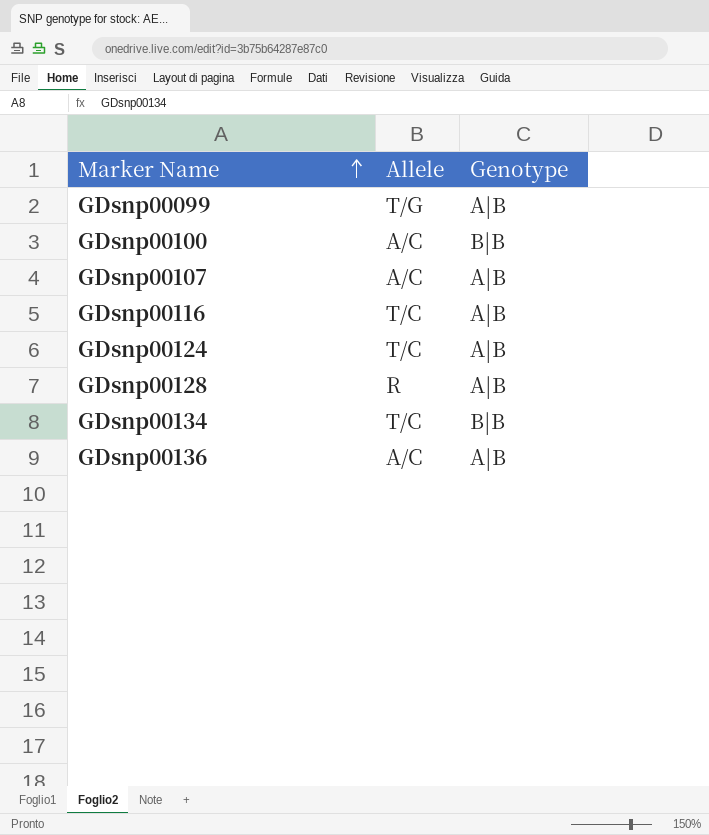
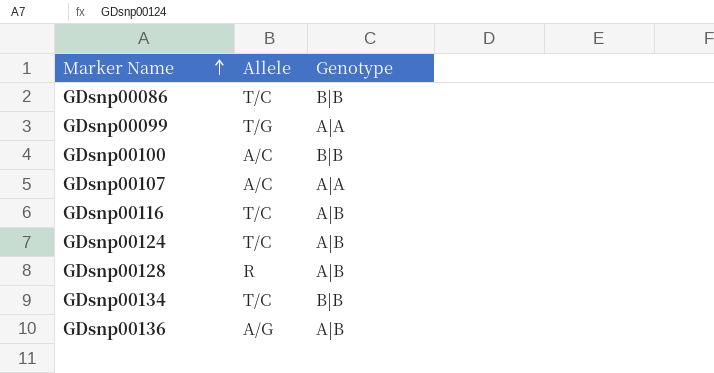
row GDsnp00086: none -> T/C | B|B
GDsnp00099 | Genotype: A|B -> A|A
GDsnp00107 | Genotype: A|B -> A|A
GDsnp00136 | Allele: A/C -> A/G

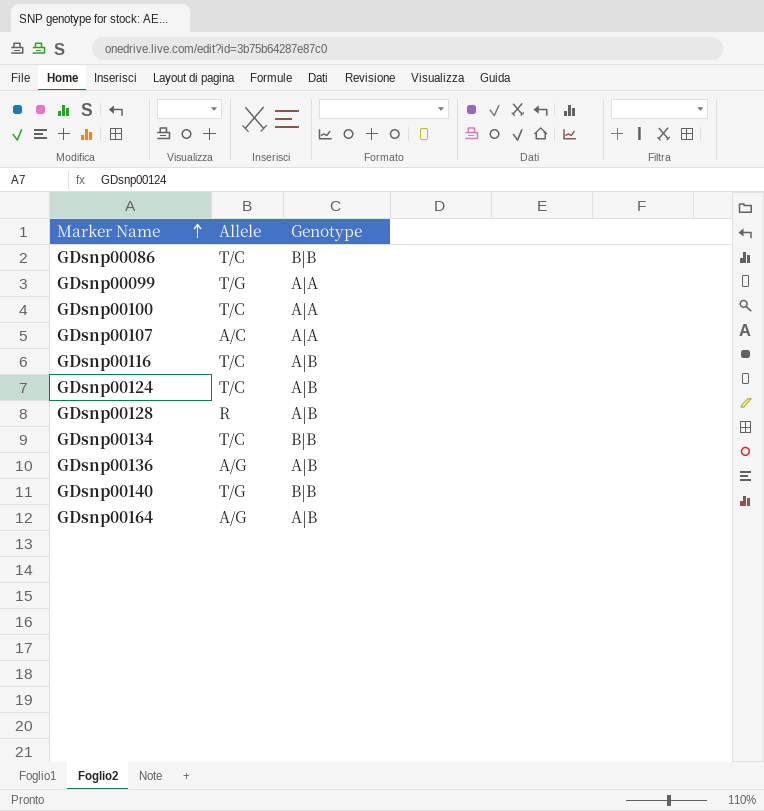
GDsnp00100 | Allele: A/C -> T/C
GDsnp00100 | Genotype: B|B -> A|A
row GDsnp00140: none -> T/G | B|B
row GDsnp00164: none -> A/G | A|B

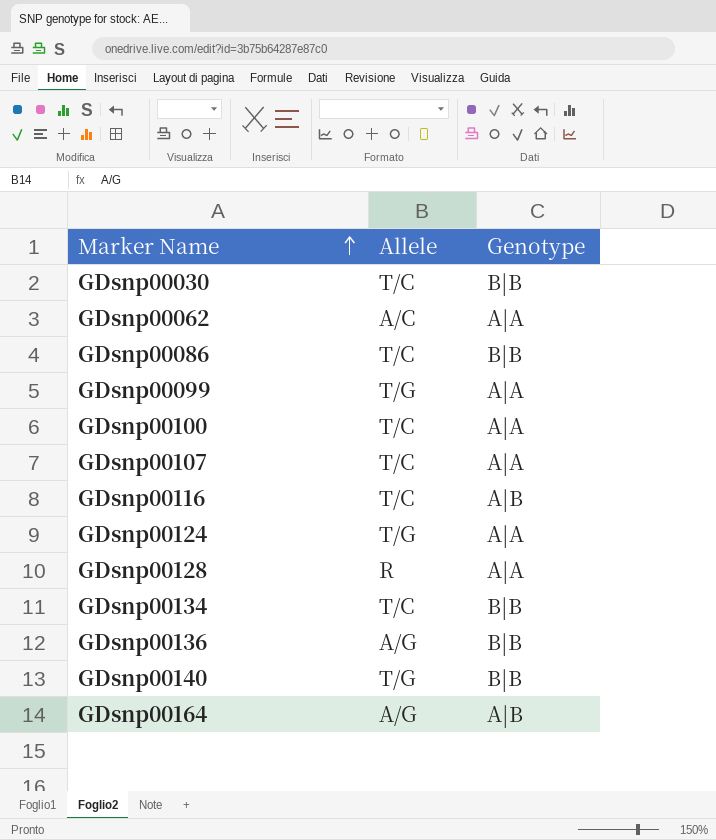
row GDsnp00030: none -> T/C | B|B
row GDsnp00062: none -> A/C | A|A
GDsnp00107 | Allele: A/C -> T/C
GDsnp00124 | Allele: T/C -> T/G
GDsnp00124 | Genotype: A|B -> A|A
GDsnp00128 | Genotype: A|B -> A|A
GDsnp00136 | Genotype: A|B -> B|B

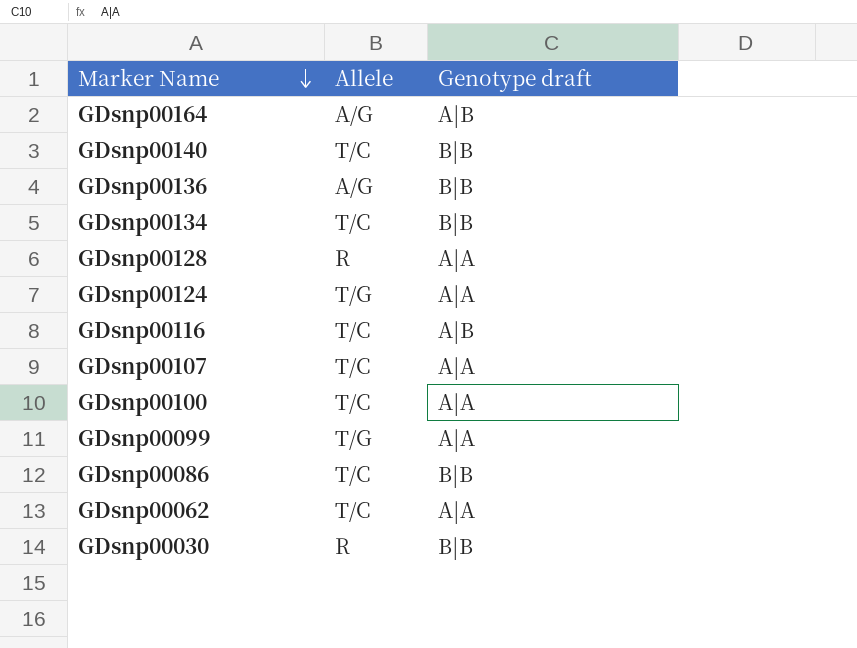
row order: Marker Name ascending -> Marker Name descending
column name: Genotype -> Genotype draft
GDsnp00140 | Allele: T/G -> T/C
GDsnp00062 | Allele: A/C -> T/C
GDsnp00030 | Allele: T/C -> R

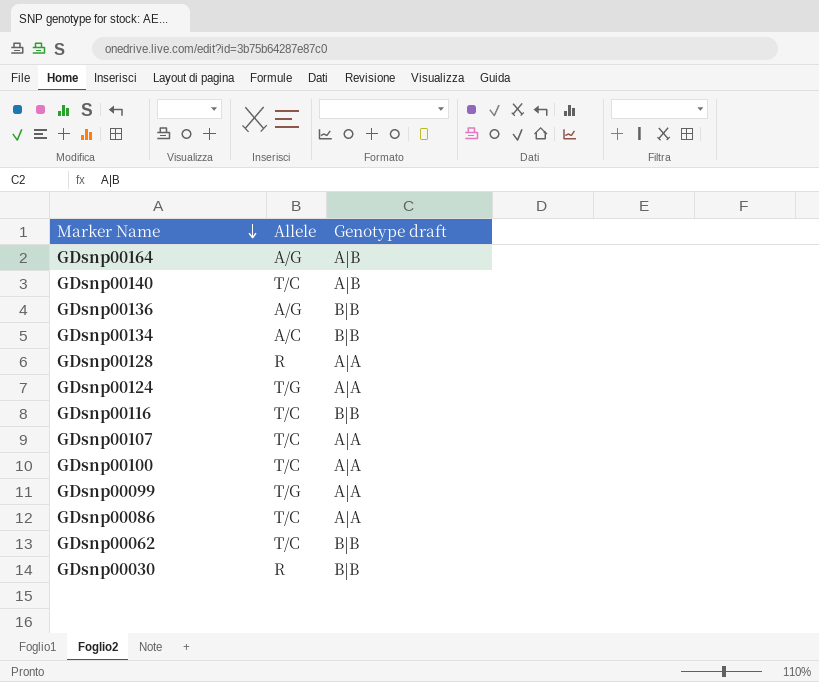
GDsnp00140 | Genotype draft: B|B -> A|B
GDsnp00134 | Allele: T/C -> A/C
GDsnp00116 | Genotype draft: A|B -> B|B
GDsnp00086 | Genotype draft: B|B -> A|A
GDsnp00062 | Genotype draft: A|A -> B|B

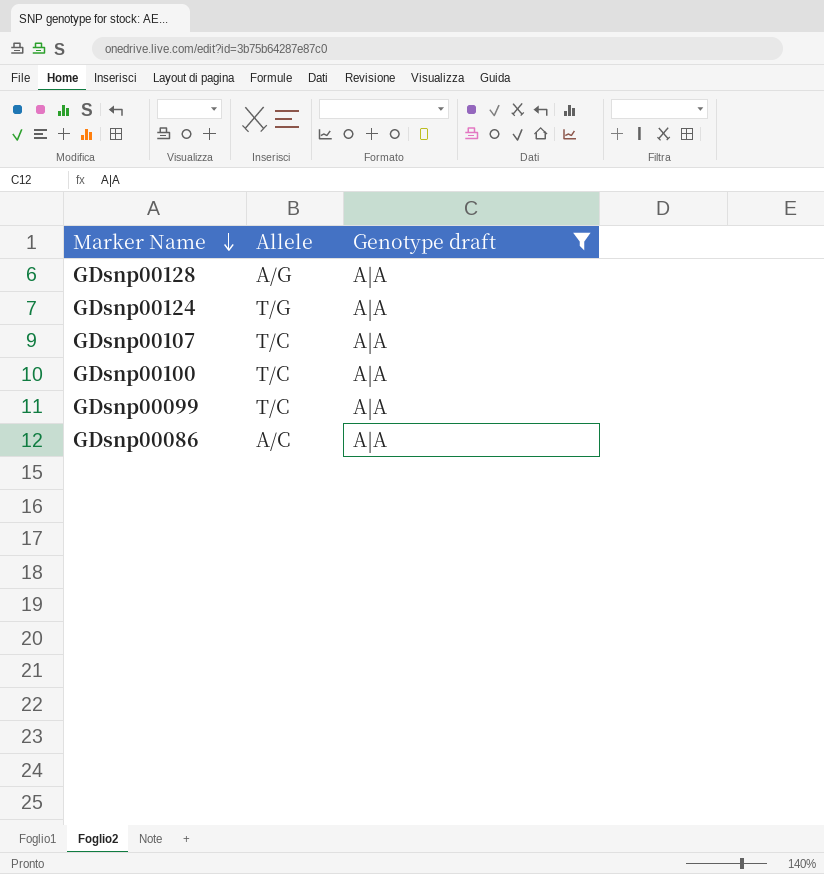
filter: none -> Genotype draft = A|A
GDsnp00128 | Allele: R -> A/G
GDsnp00099 | Allele: T/G -> T/C
GDsnp00086 | Allele: T/C -> A/C

